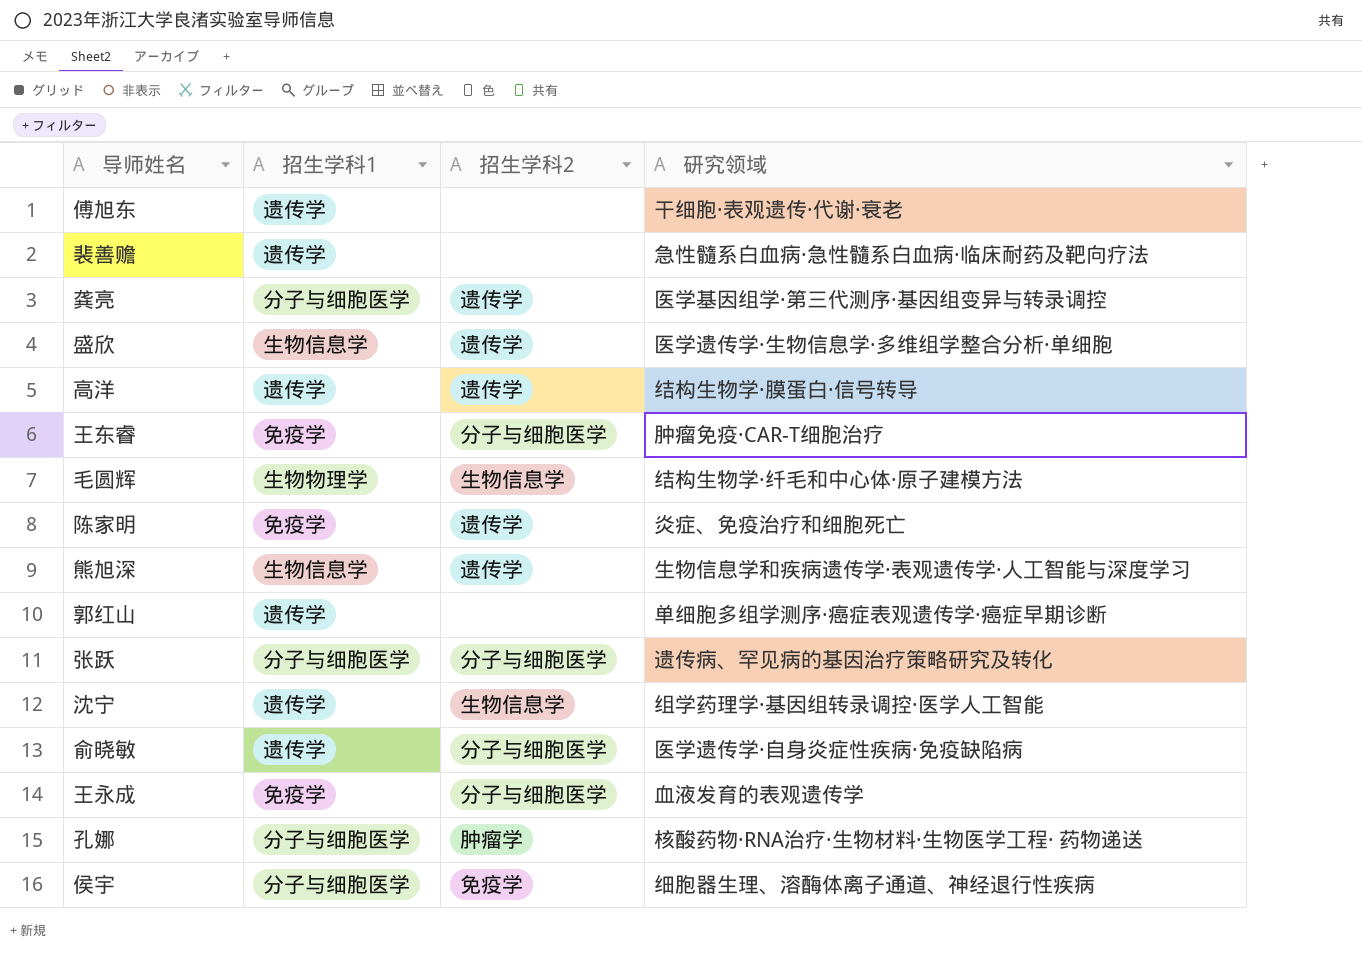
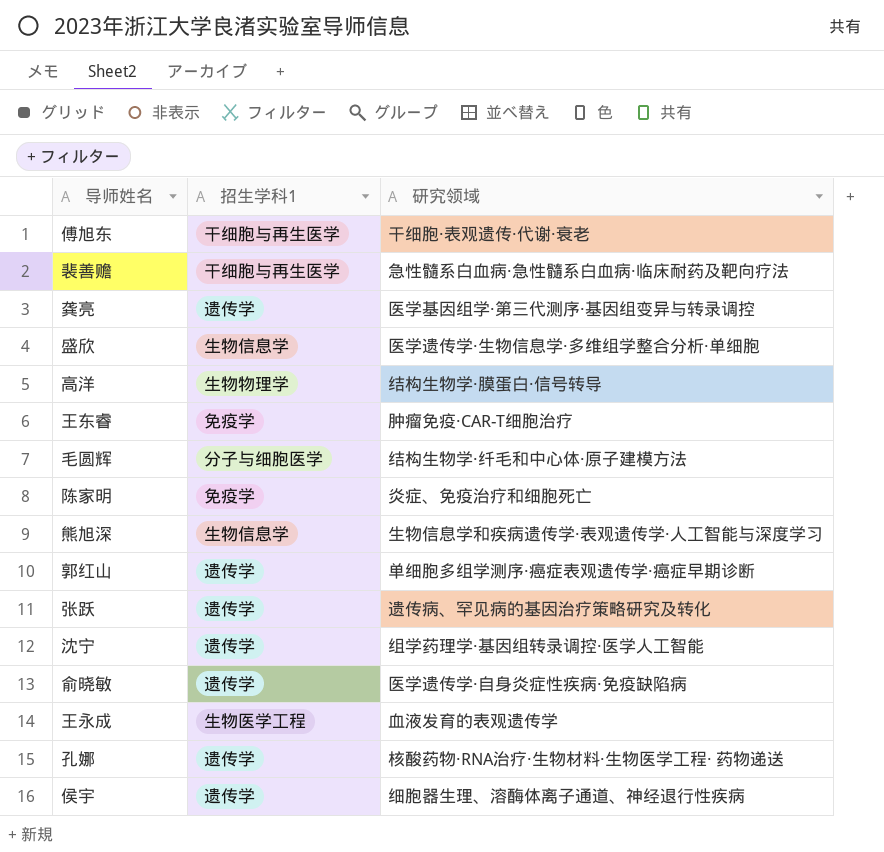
column 招生学科2 | position: 3 -> none
傅旭东 | 招生学科1: 遗传学 -> 干细胞与再生医学
裴善赡 | 招生学科1: 遗传学 -> 干细胞与再生医学
龚亮 | 招生学科1: 分子与细胞医学 -> 遗传学
高洋 | 招生学科1: 遗传学 -> 生物物理学
毛圆辉 | 招生学科1: 生物物理学 -> 分子与细胞医学
张跃 | 招生学科1: 分子与细胞医学 -> 遗传学
王永成 | 招生学科1: 免疫学 -> 生物医学工程
孔娜 | 招生学科1: 分子与细胞医学 -> 遗传学
侯宇 | 招生学科1: 分子与细胞医学 -> 遗传学

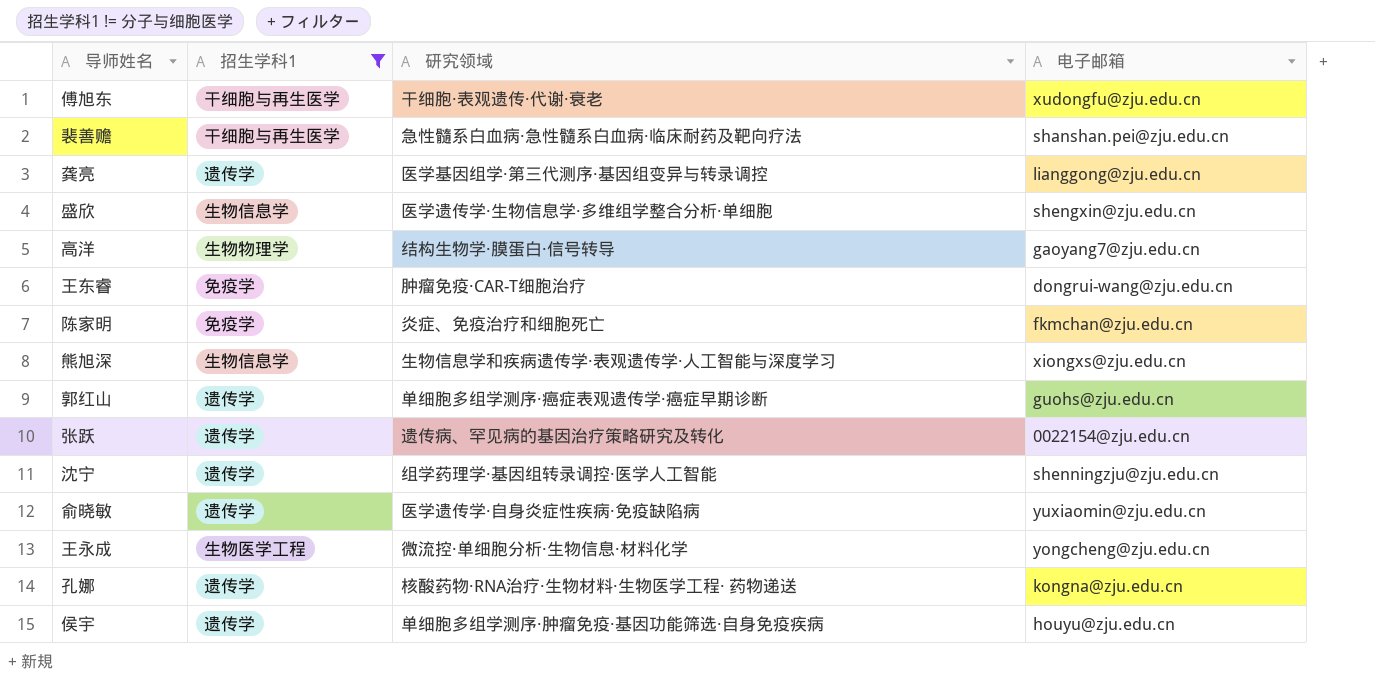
filter: none -> 招生学科1 != 分子与细胞医学
column 电子邮箱 | position: none -> 4
王永成 | 研究领域: 血液发育的表观遗传学 -> 微流控·单细胞分析·生物信息·材料化学
侯宇 | 研究领域: 细胞器生理、溶酶体离子通道、神经退行性疾病 -> 单细胞多组学测序·肿瘤免疫·基因功能筛选·自身免疫疾病

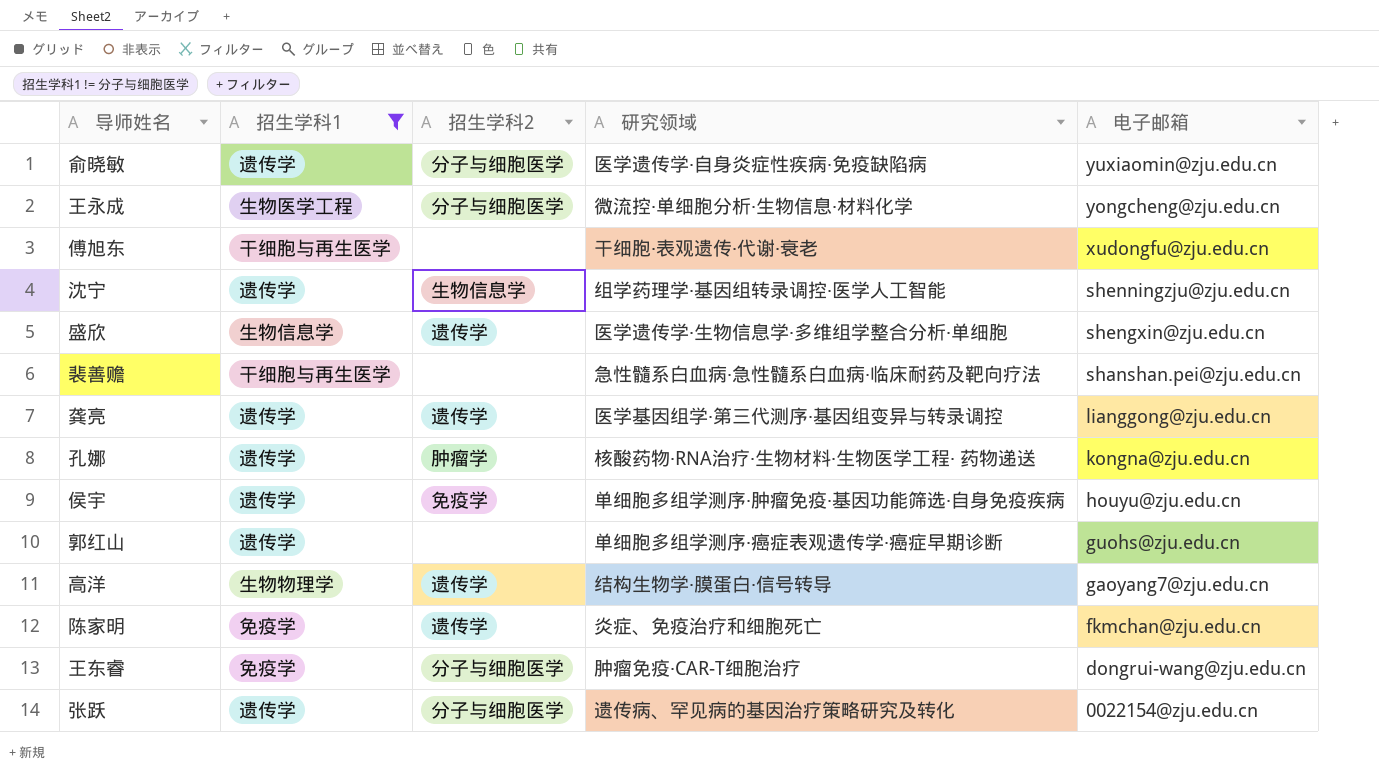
row order: none -> 电子邮箱 descending
column 招生学科2 | position: none -> 3
row 熊旭深: 生物信息学 | 生物信息学和疾病遗传学·表观遗传学·人工智能与深度学习 | xiongxs@zju.edu.cn -> none

